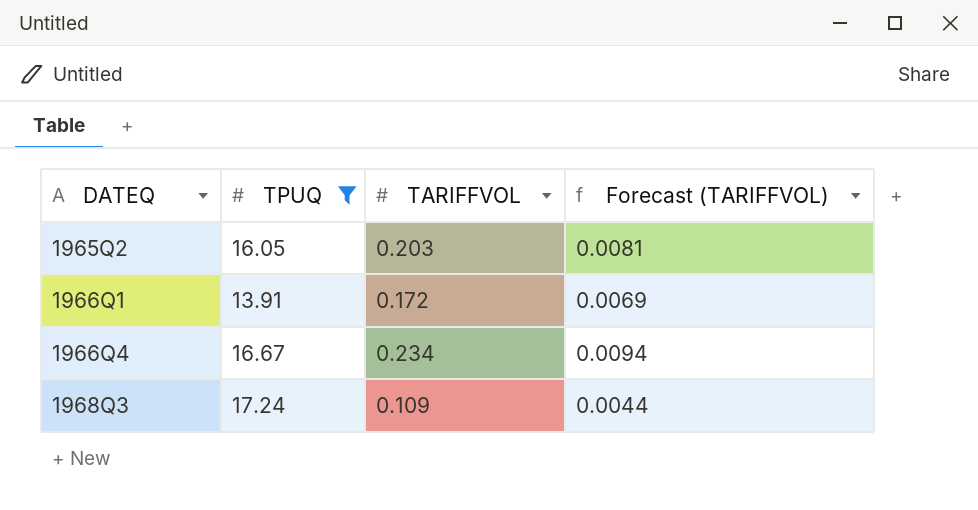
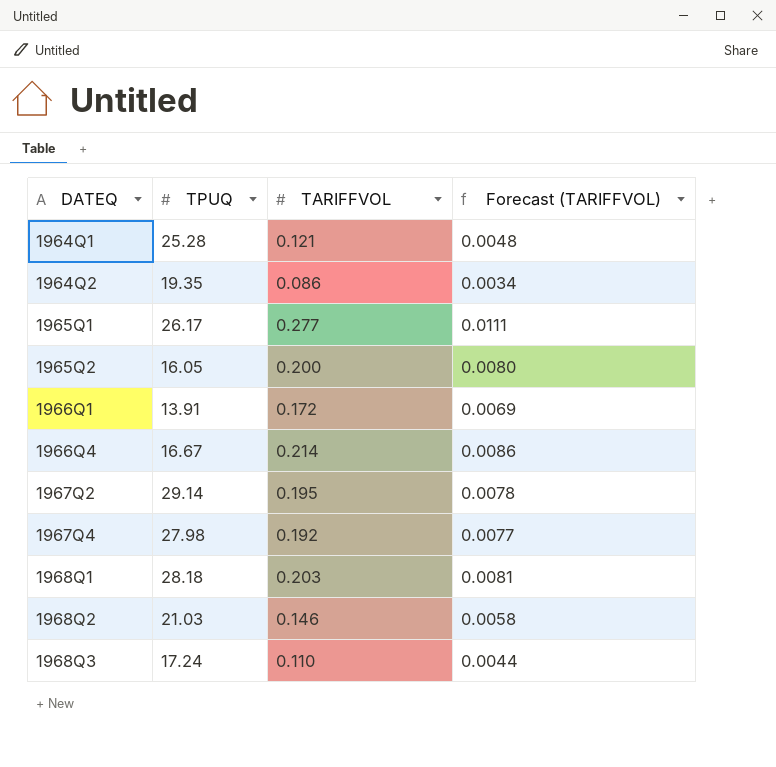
filter: TPUQ <= 17.24 -> none
1965Q2 | TARIFFVOL: 0.203 -> 0.200
1965Q2 | Forecast (TARIFFVOL): 0.0081 -> 0.0080
1966Q4 | TARIFFVOL: 0.234 -> 0.214
1966Q4 | Forecast (TARIFFVOL): 0.0094 -> 0.0086
1968Q3 | TARIFFVOL: 0.109 -> 0.110

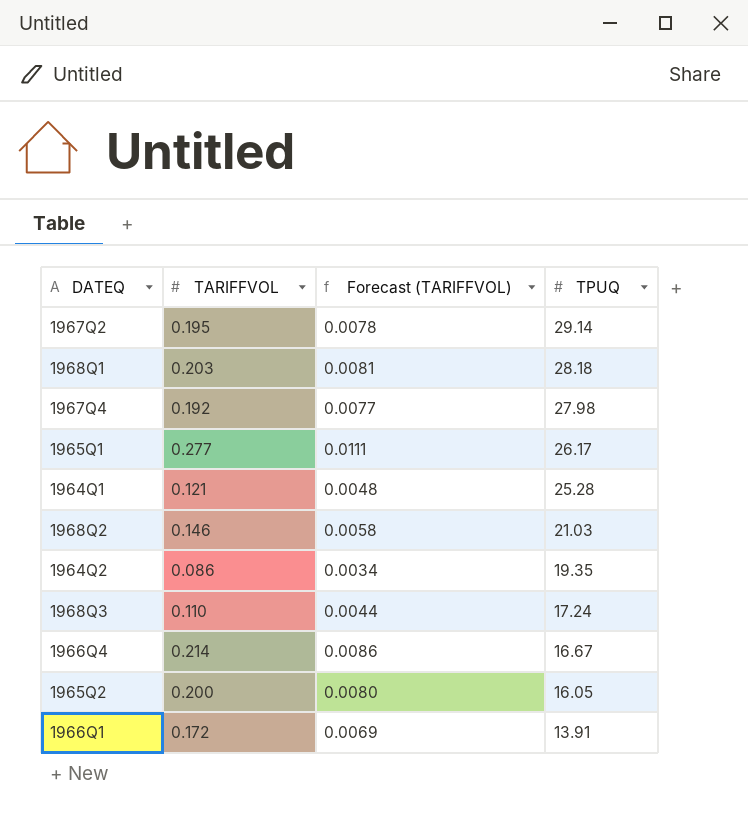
row order: DATEQ ascending -> TPUQ descending
column TPUQ | position: 2 -> 4

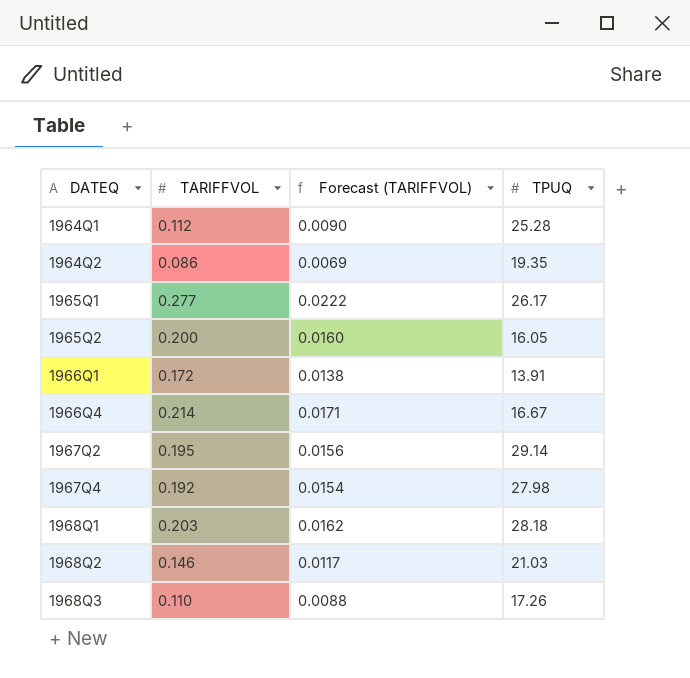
row order: TPUQ descending -> DATEQ ascending
column Forecast (TARIFFVOL) | formula: [TARIFFVOL] * 0.04 -> [TARIFFVOL] * 0.08
1964Q1 | TARIFFVOL: 0.121 -> 0.112
1968Q3 | TPUQ: 17.24 -> 17.26

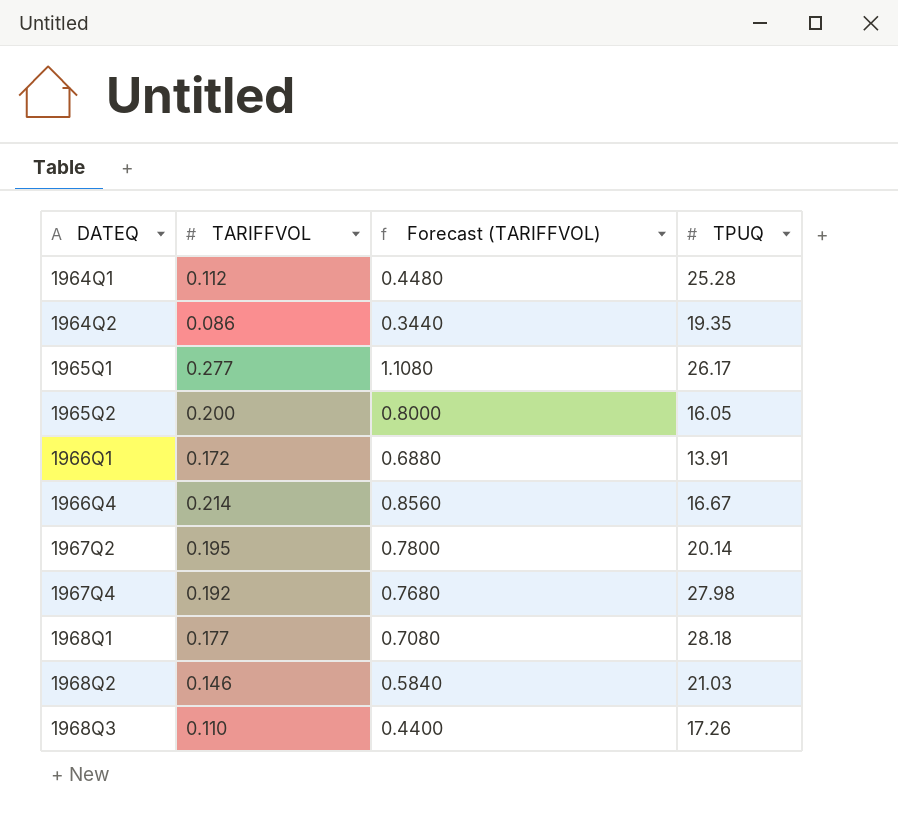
column Forecast (TARIFFVOL) | formula: [TARIFFVOL] * 0.08 -> [TARIFFVOL] * 4
1967Q2 | TPUQ: 29.14 -> 20.14
1968Q1 | TARIFFVOL: 0.203 -> 0.177

